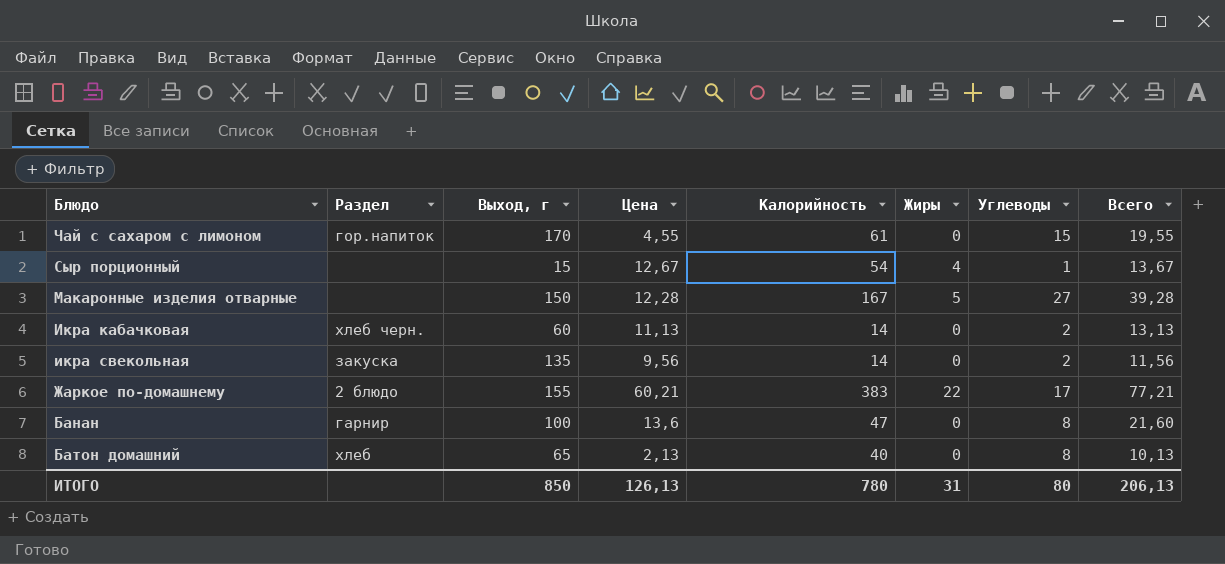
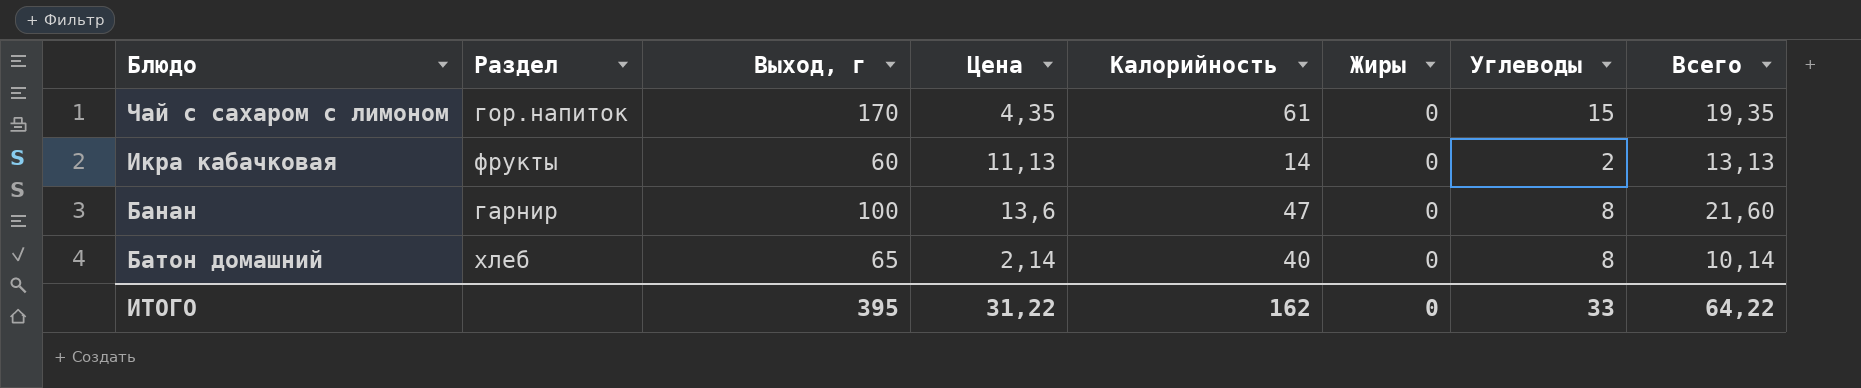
row Сыр порционный: none | 15 | 12,67 | 54 | 4 | 1 | 13,67 -> none
row Макаронные изделия отварные: none | 150 | 12,28 | 167 | 5 | 27 | 39,28 -> none
row икра свекольная: закуска | 135 | 9,56 | 14 | 0 | 2 | 11,56 -> none
row Жаркое по-домашнему: 2 блюдо | 155 | 60,21 | 383 | 22 | 17 | 77,21 -> none
Чай с сахаром с лимоном | Цена: 4,55 -> 4,35
Чай с сахаром с лимоном | Всего: 19,55 -> 19,35
Икра кабачковая | Раздел: хлеб черн. -> фрукты
Батон домашний | Цена: 2,13 -> 2,14
Батон домашний | Всего: 10,13 -> 10,14
ИТОГО | Выход, г: 850 -> 395
ИТОГО | Цена: 126,13 -> 31,22
ИТОГО | Калорийность: 780 -> 162
ИТОГО | Жиры: 31 -> 0
ИТОГО | Углеводы: 80 -> 33
ИТОГО | Всего: 206,13 -> 64,22

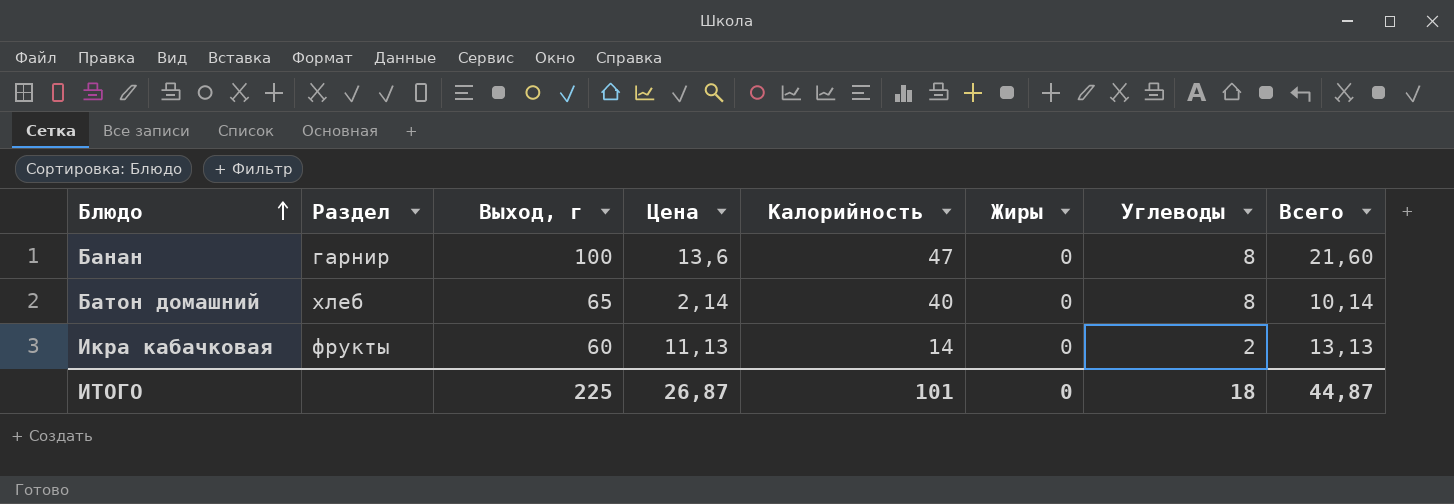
row order: none -> Блюдо ascending
row Чай с сахаром с лимоном: гор.напиток | 170 | 4,35 | 61 | 0 | 15 | 19,35 -> none
ИТОГО | Выход, г: 395 -> 225
ИТОГО | Цена: 31,22 -> 26,87
ИТОГО | Калорийность: 162 -> 101
ИТОГО | Углеводы: 33 -> 18
ИТОГО | Всего: 64,22 -> 44,87

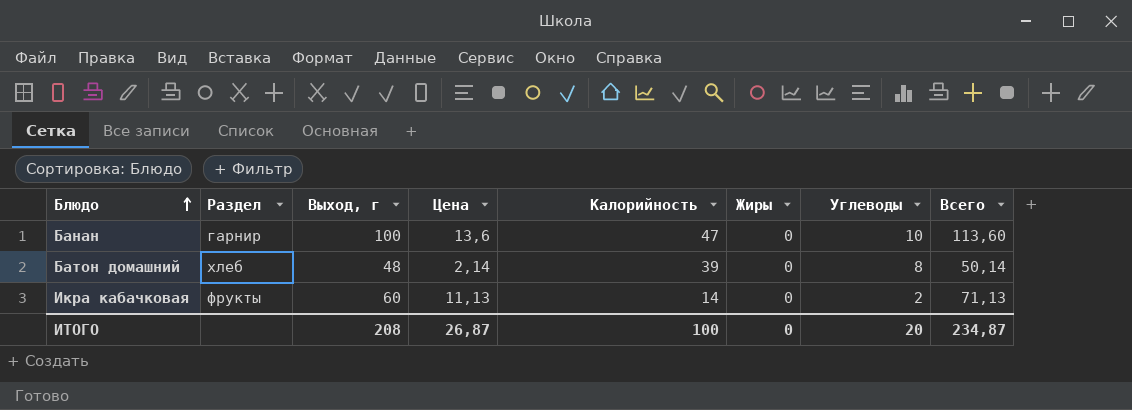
column Всего | formula: [Цена] + [Углеводы] -> [Выход, г] + [Цена]
Банан | Углеводы: 8 -> 10
Батон домашний | Выход, г: 65 -> 48
Батон домашний | Калорийность: 40 -> 39
ИТОГО | Выход, г: 225 -> 208
ИТОГО | Калорийность: 101 -> 100
ИТОГО | Углеводы: 18 -> 20
ИТОГО | Всего: 44,87 -> 234,87

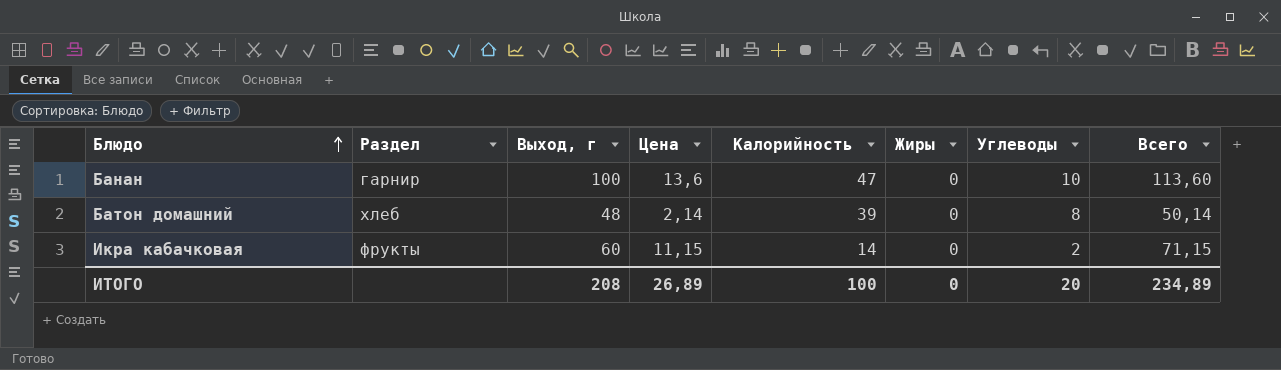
Икра кабачковая | Цена: 11,13 -> 11,15
Икра кабачковая | Всего: 71,13 -> 71,15
ИТОГО | Цена: 26,87 -> 26,89
ИТОГО | Всего: 234,87 -> 234,89

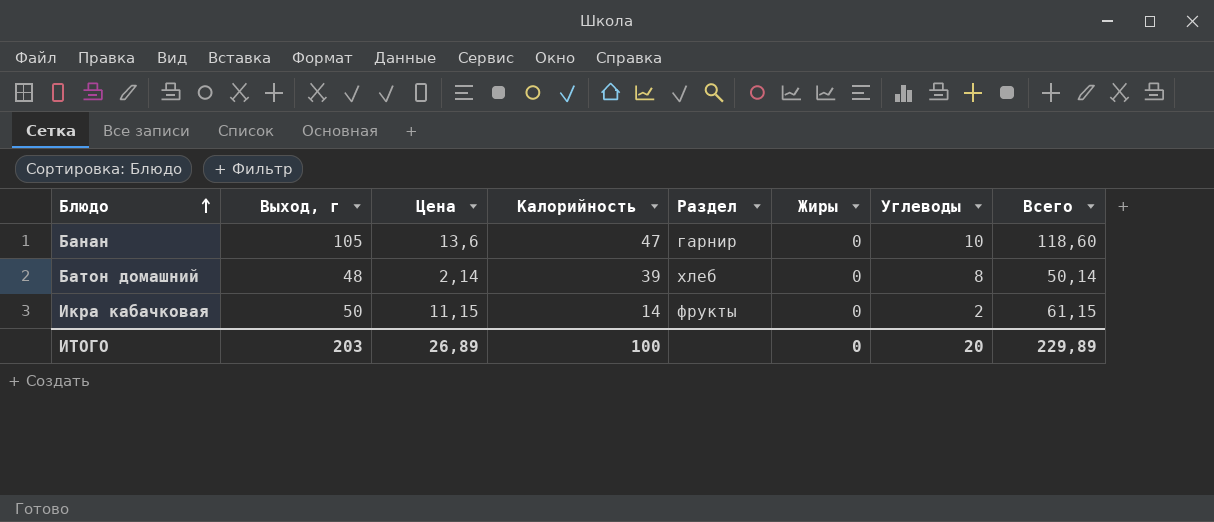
column Раздел | position: 2 -> 5
Банан | Выход, г: 100 -> 105
Банан | Всего: 113,60 -> 118,60
Икра кабачковая | Выход, г: 60 -> 50
Икра кабачковая | Всего: 71,15 -> 61,15
ИТОГО | Выход, г: 208 -> 203
ИТОГО | Всего: 234,89 -> 229,89

